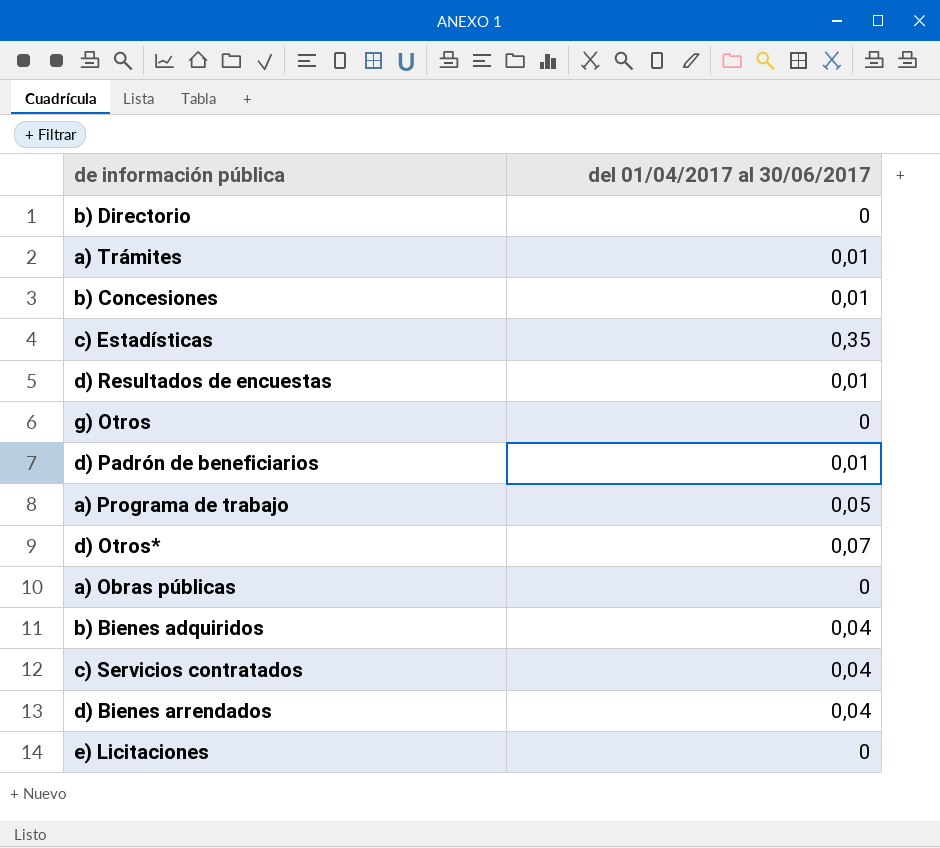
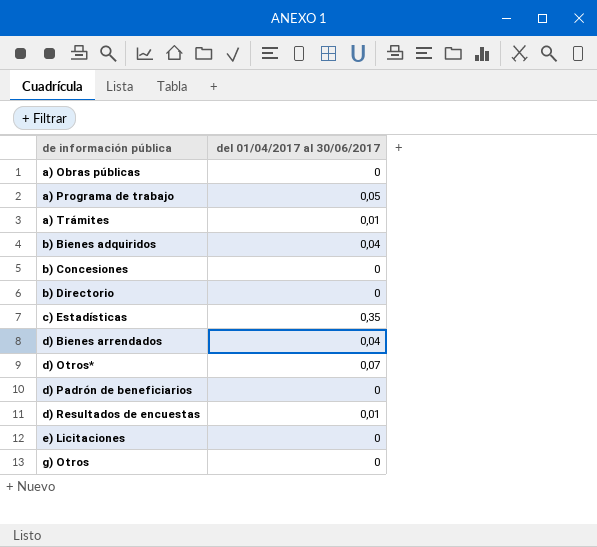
row order: none -> de información pública ascending
row c) Servicios contratados: 0,04 -> none
b) Concesiones | del 01/04/2017 al 30/06/2017: 0,01 -> 0
d) Padrón de beneficiarios | del 01/04/2017 al 30/06/2017: 0,01 -> 0

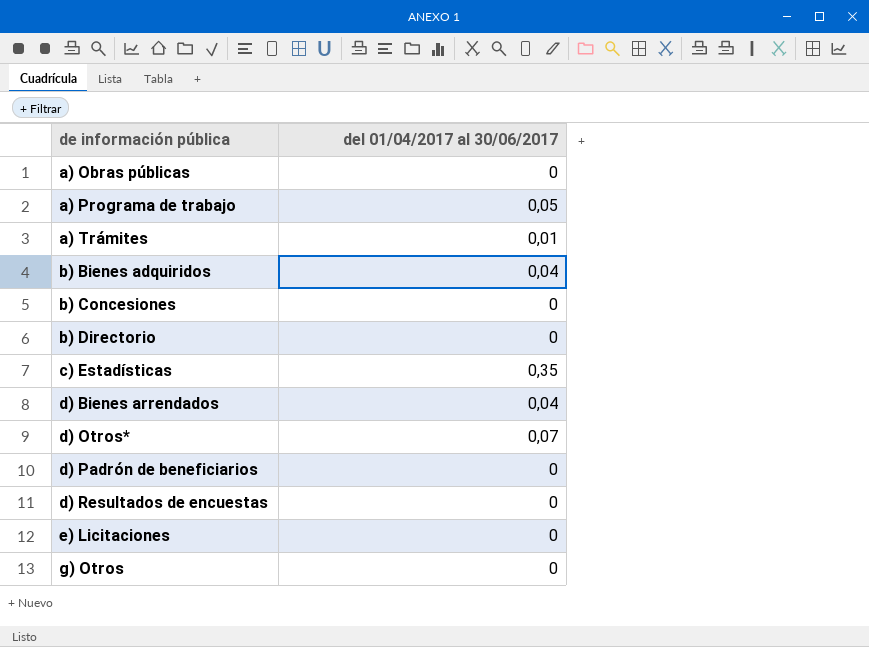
d) Resultados de encuestas | del 01/04/2017 al 30/06/2017: 0,01 -> 0

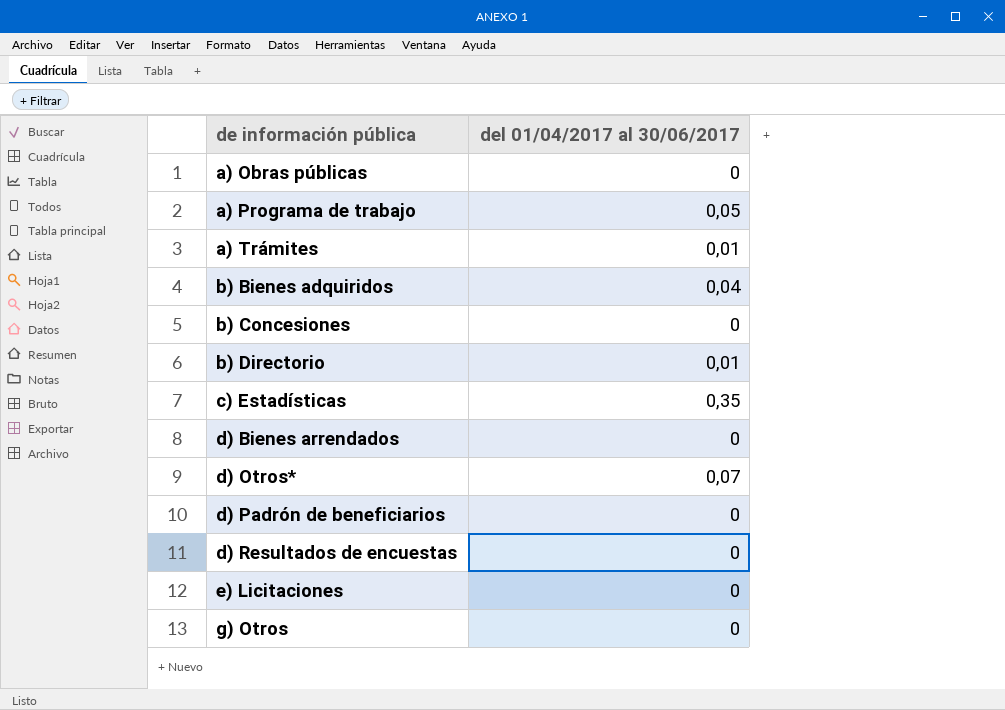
b) Directorio | del 01/04/2017 al 30/06/2017: 0 -> 0,01
d) Bienes arrendados | del 01/04/2017 al 30/06/2017: 0,04 -> 0

